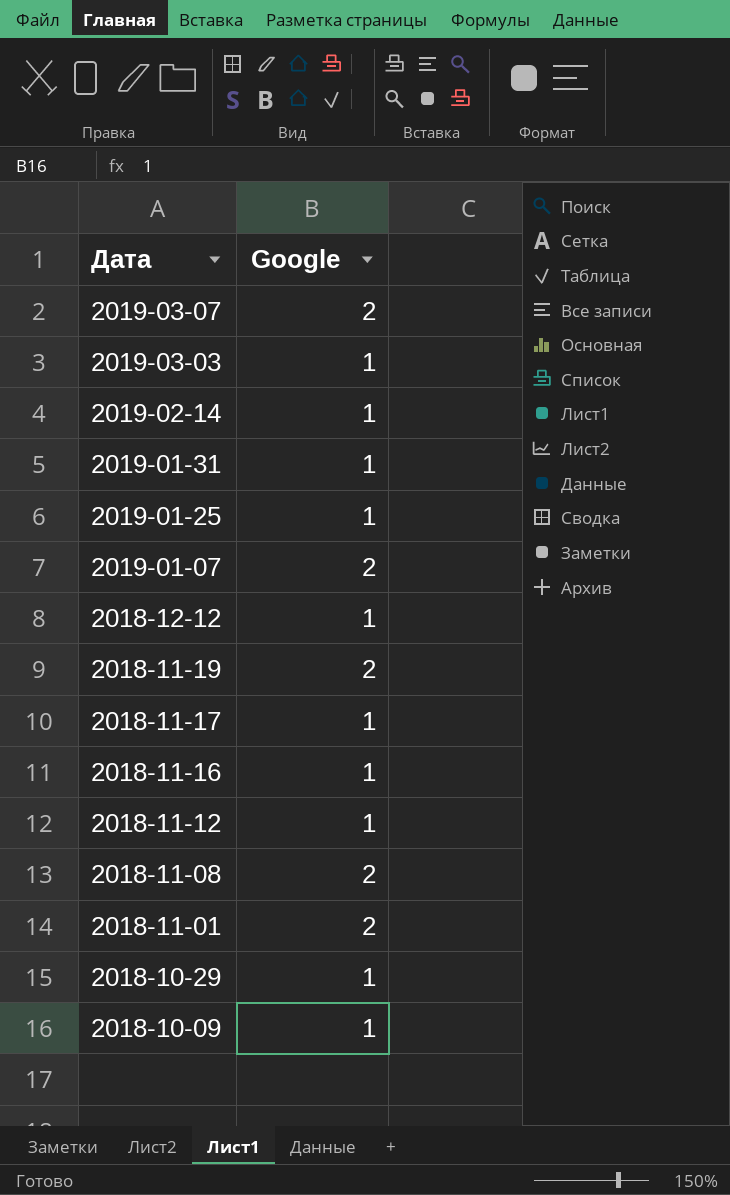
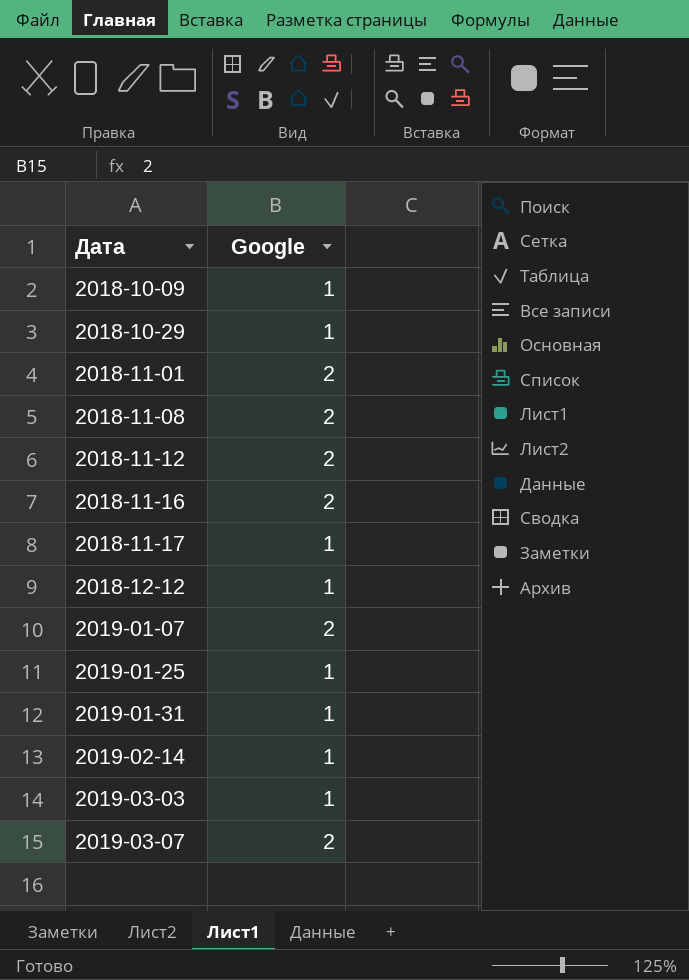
row order: Дата descending -> Дата ascending
row 2018-11-19: 2 -> none
2018-11-12 | Google: 1 -> 2
2018-11-16 | Google: 1 -> 2

